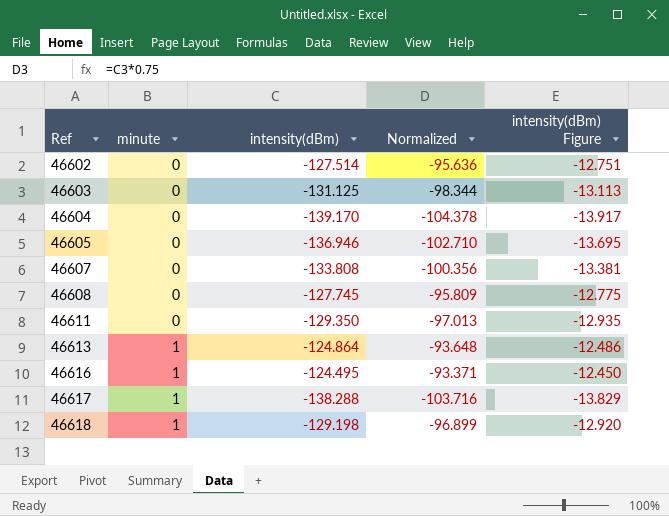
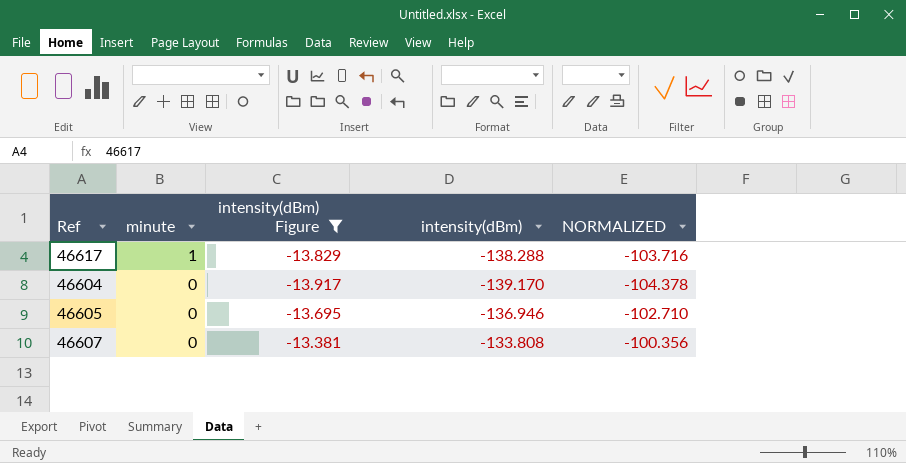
filter: none -> intensity(dBm) Figure <= -13.381
row order: Ref ascending -> minute descending
column intensity(dBm) Figure | position: 5 -> 3
column name: Normalized -> NORMALIZED

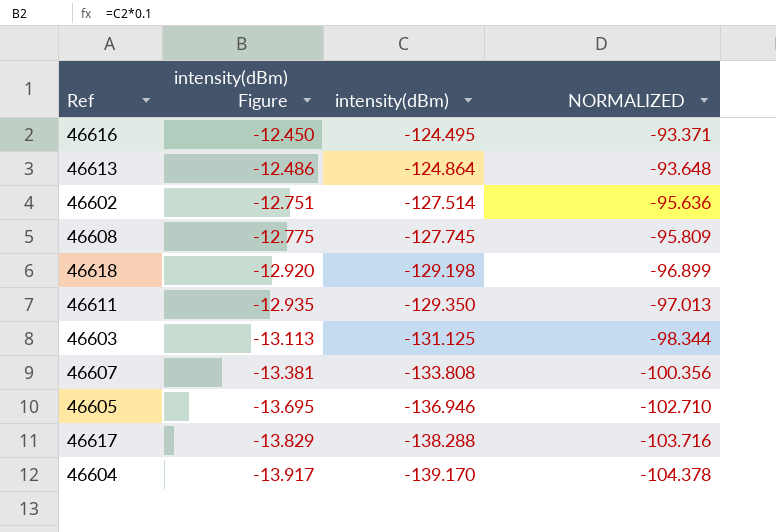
filter: intensity(dBm) Figure <= -13.381 -> none
row order: minute descending -> intensity(dBm) Figure descending
column minute | position: 2 -> none

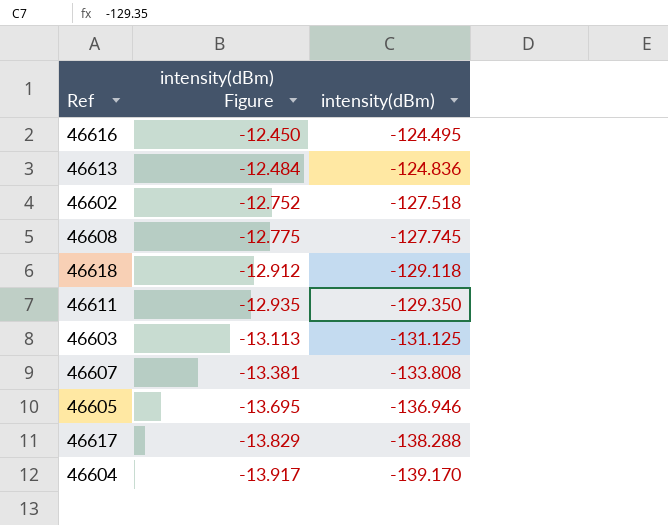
column NORMALIZED | formula: [intensity(dBm)] * 0.75 -> none
46613 | intensity(dBm) Figure: -12.486 -> -12.484
46613 | intensity(dBm): -124.864 -> -124.836
46602 | intensity(dBm) Figure: -12.751 -> -12.752
46602 | intensity(dBm): -127.514 -> -127.518
46618 | intensity(dBm) Figure: -12.920 -> -12.912
46618 | intensity(dBm): -129.198 -> -129.118

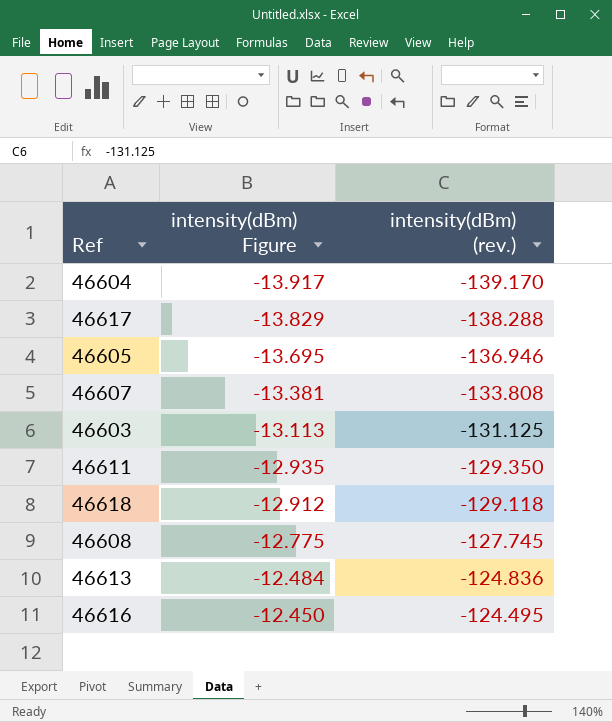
row order: intensity(dBm) Figure descending -> intensity(dBm) Figure ascending
column name: intensity(dBm) -> intensity(dBm) (rev.)
row 46602: -12.752 | -127.518 -> none

